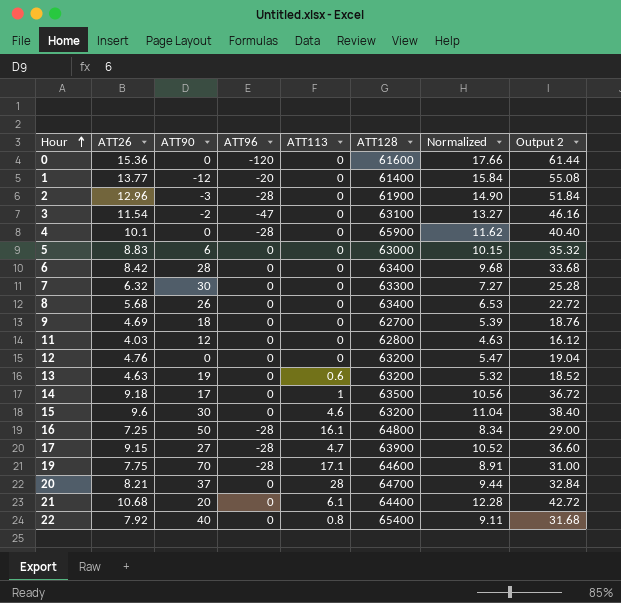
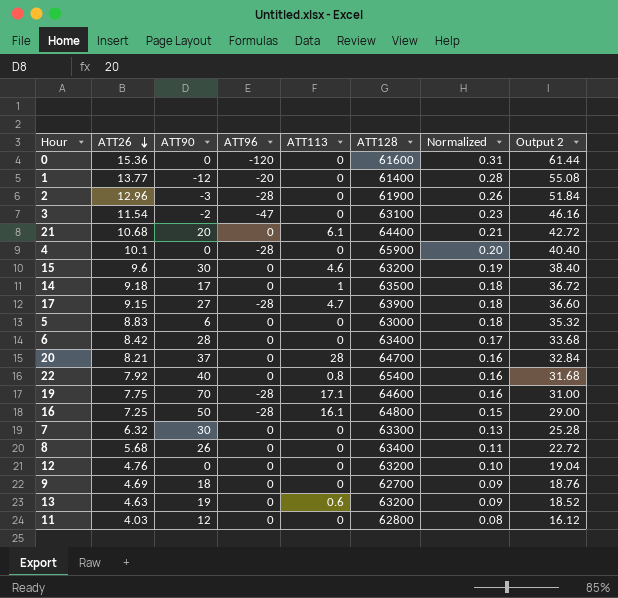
row order: Hour ascending -> ATT26 descending
column Normalized | formula: [ATT26] * 1.15 -> [ATT26] * 0.02

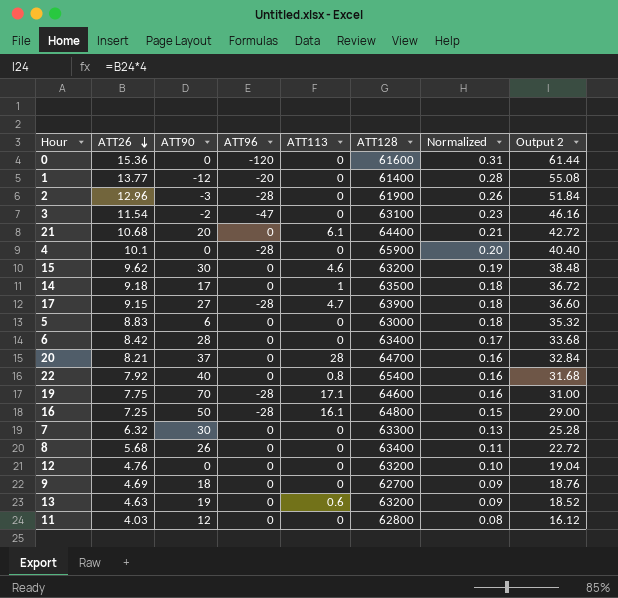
15 | ATT26: 9.6 -> 9.62
15 | Output 2: 38.40 -> 38.48

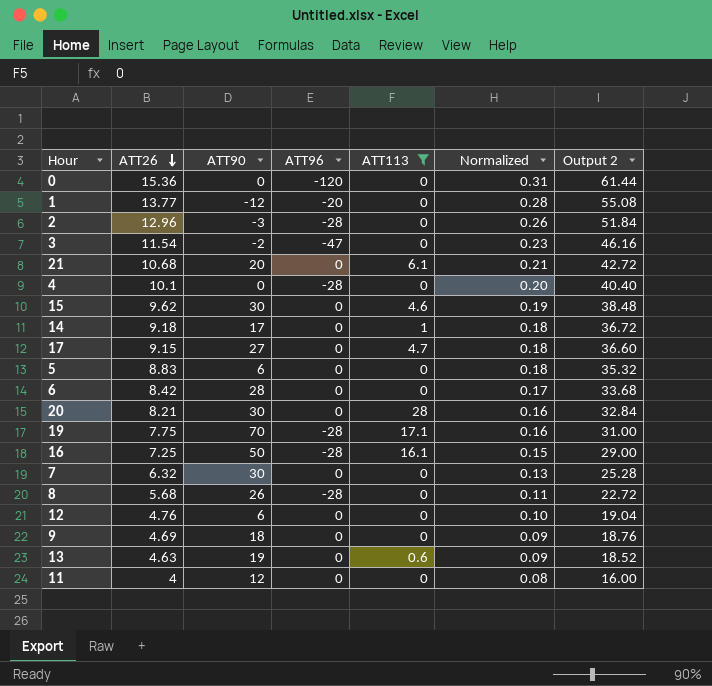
filter: none -> ATT113 != 0.8
column ATT128 | position: 6 -> none
17 | ATT96: -28 -> 0
20 | ATT90: 37 -> 30
8 | ATT96: 0 -> -28
12 | ATT90: 0 -> 6
11 | ATT26: 4.03 -> 4
11 | Output 2: 16.12 -> 16.00

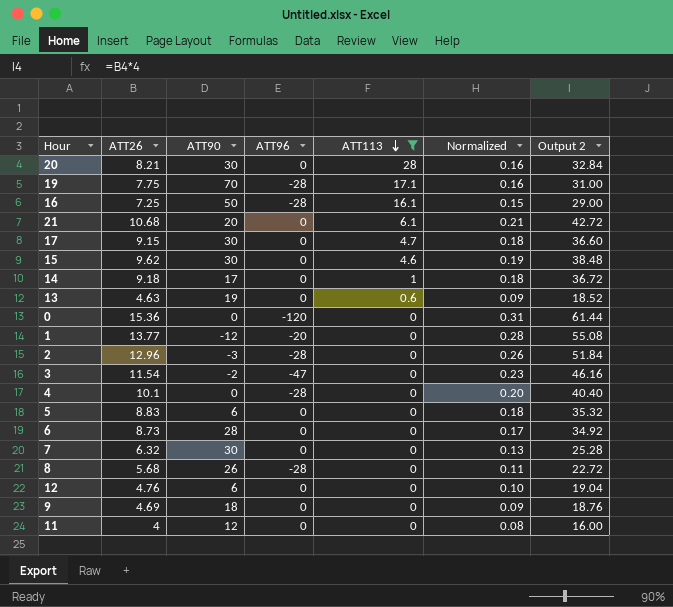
row order: ATT26 descending -> ATT113 descending
17 | ATT90: 27 -> 30
6 | ATT26: 8.42 -> 8.73
6 | Output 2: 33.68 -> 34.92

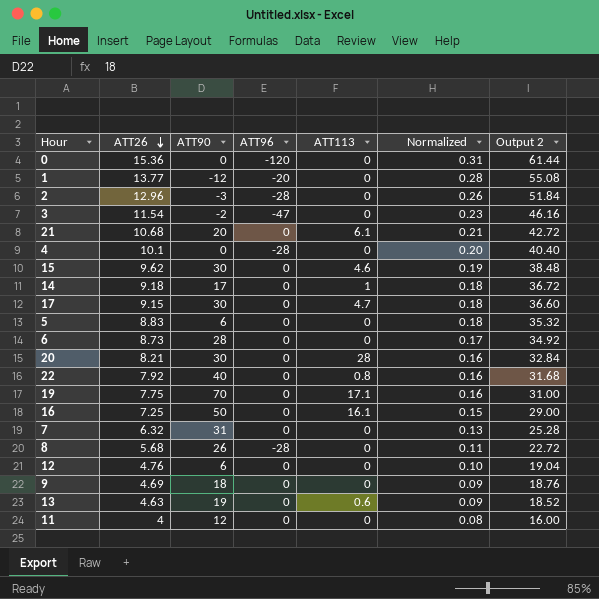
filter: ATT113 != 0.8 -> none
row order: ATT113 descending -> ATT26 descending
19 | ATT96: -28 -> 0
16 | ATT96: -28 -> 0
7 | ATT90: 30 -> 31

